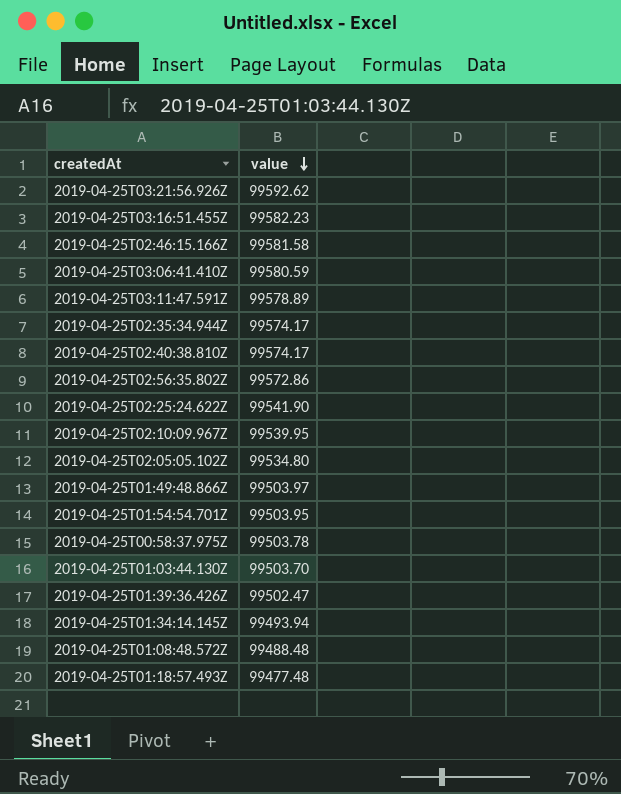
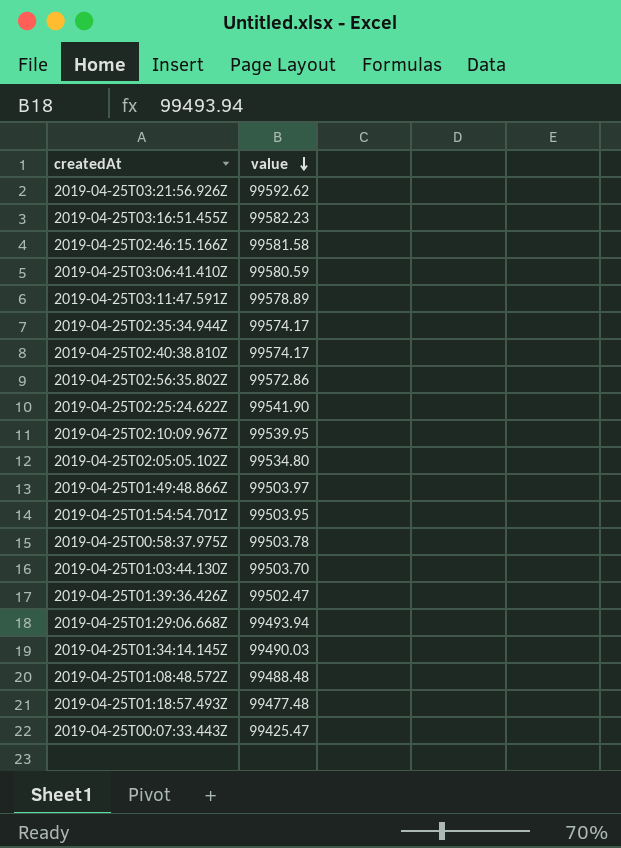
row 2019-04-25T01:29:06.668Z: none -> 99493.94
2019-04-25T01:34:14.145Z | value: 99493.94 -> 99490.03
row 2019-04-25T00:07:33.443Z: none -> 99425.47

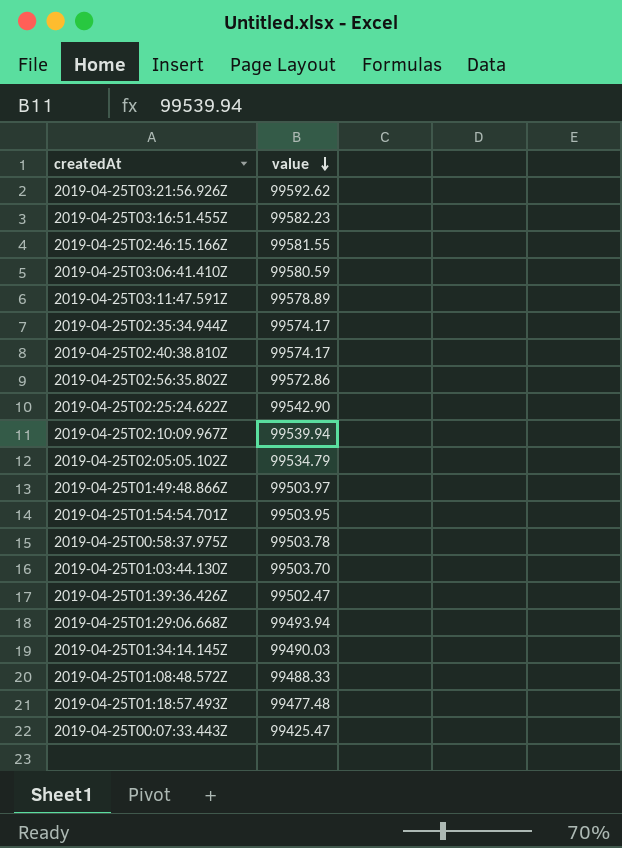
2019-04-25T02:46:15.166Z | value: 99581.58 -> 99581.55
2019-04-25T02:25:24.622Z | value: 99541.90 -> 99542.90
2019-04-25T02:10:09.967Z | value: 99539.95 -> 99539.94
2019-04-25T02:05:05.102Z | value: 99534.80 -> 99534.79
2019-04-25T01:08:48.572Z | value: 99488.48 -> 99488.33

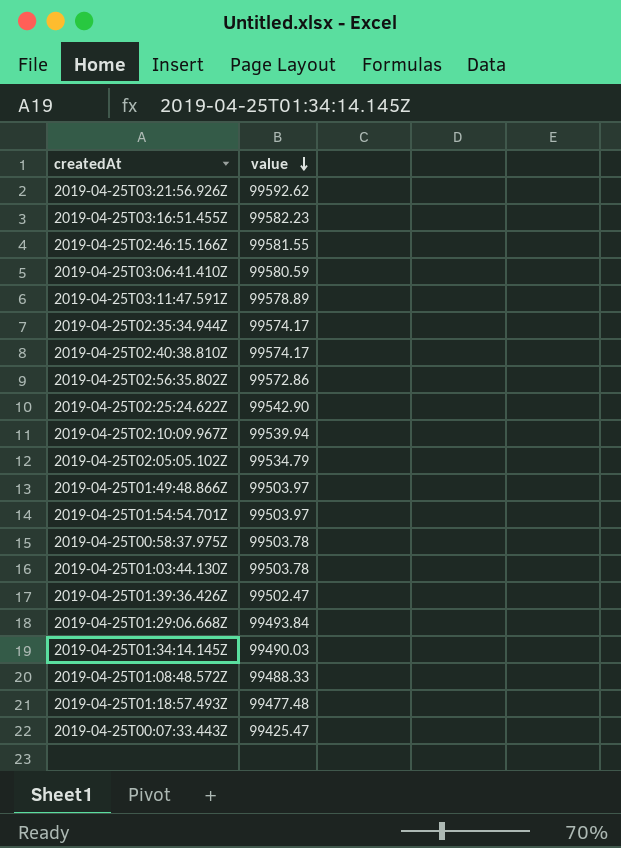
2019-04-25T01:54:54.701Z | value: 99503.95 -> 99503.97
2019-04-25T01:03:44.130Z | value: 99503.70 -> 99503.78
2019-04-25T01:29:06.668Z | value: 99493.94 -> 99493.84

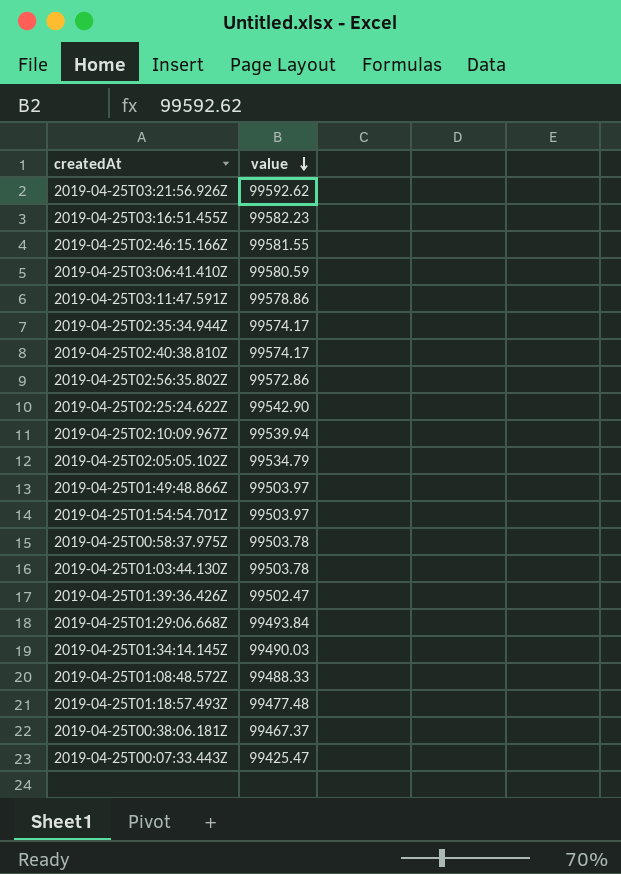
2019-04-25T03:11:47.591Z | value: 99578.89 -> 99578.86
row 2019-04-25T00:38:06.181Z: none -> 99467.37

